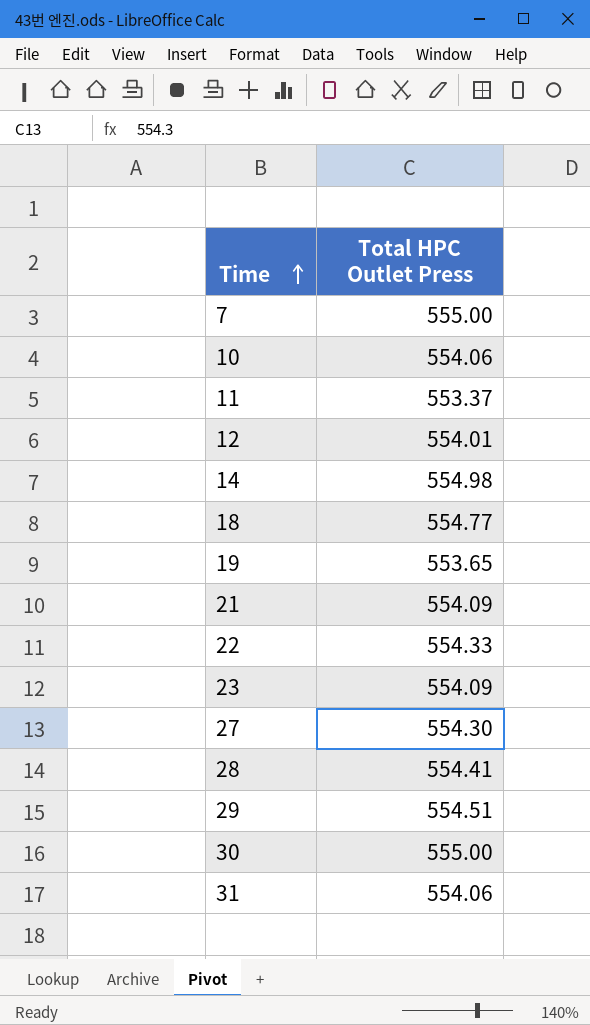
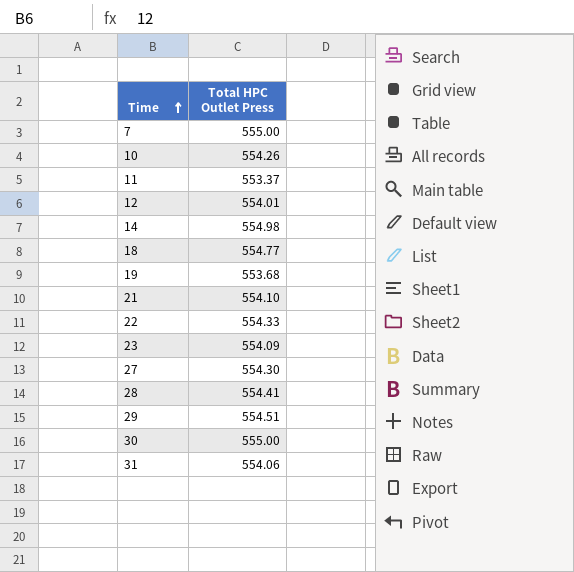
10 | Total HPC Outlet Press: 554.06 -> 554.26
19 | Total HPC Outlet Press: 553.65 -> 553.68
21 | Total HPC Outlet Press: 554.09 -> 554.10

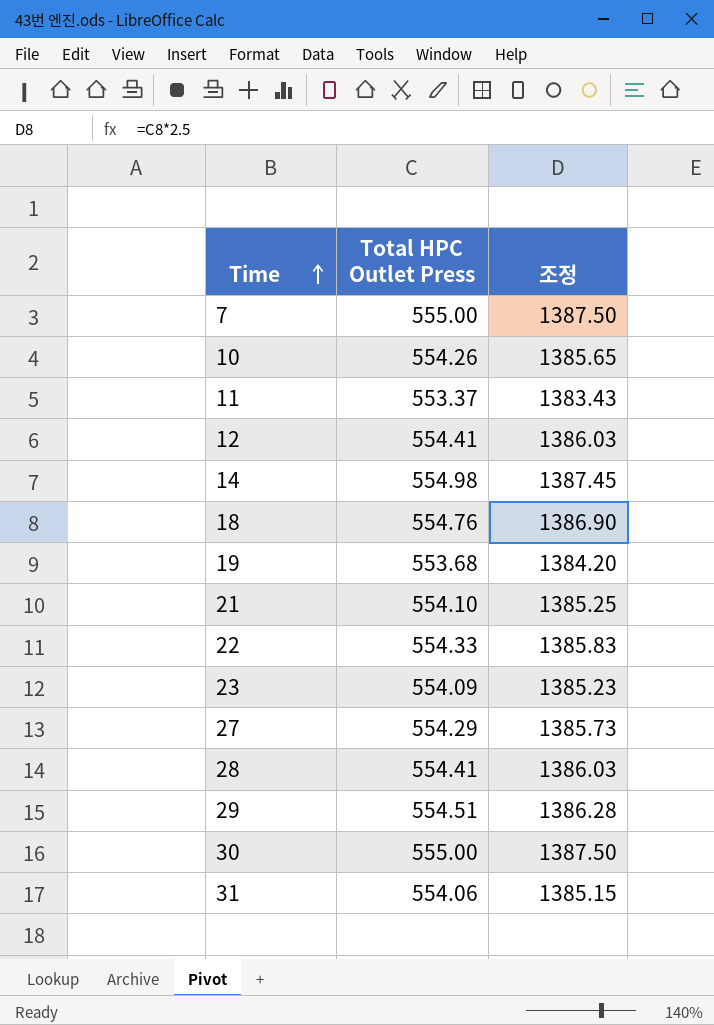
column 조정 | formula: none -> [Total HPC Outlet Press] * 2.5
12 | Total HPC Outlet Press: 554.01 -> 554.41
18 | Total HPC Outlet Press: 554.77 -> 554.76
27 | Total HPC Outlet Press: 554.30 -> 554.29

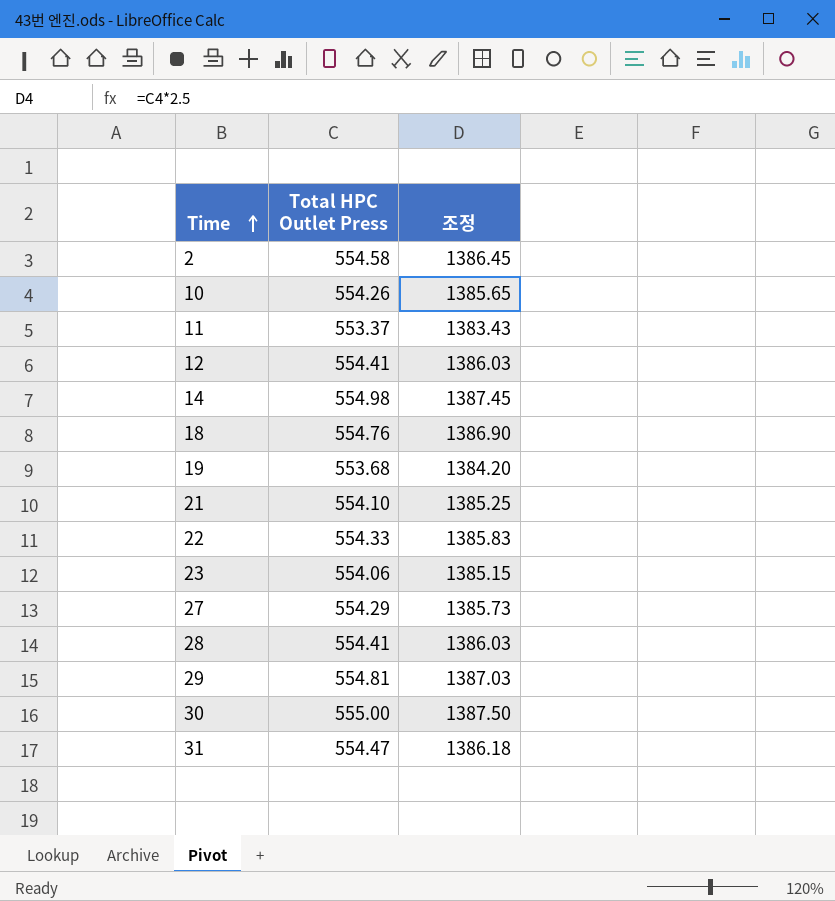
row 7: 555.00 | 1387.50 -> none
row 2: none -> 554.58 | 1386.45
23 | Total HPC Outlet Press: 554.09 -> 554.06
23 | 조정: 1385.23 -> 1385.15
29 | Total HPC Outlet Press: 554.51 -> 554.81
29 | 조정: 1386.28 -> 1387.03
31 | Total HPC Outlet Press: 554.06 -> 554.47
31 | 조정: 1385.15 -> 1386.18

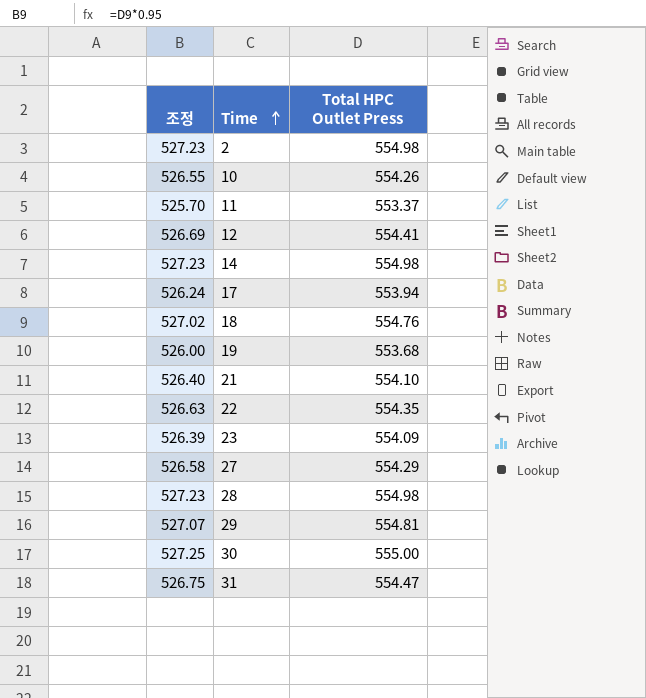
column 조정 | formula: [Total HPC Outlet Press] * 2.5 -> [Total HPC Outlet Press] * 0.95
column 조정 | position: 3 -> 1
2 | Total HPC Outlet Press: 554.58 -> 554.98
row 17: none -> 526.24 | 553.94
22 | Total HPC Outlet Press: 554.33 -> 554.35
23 | Total HPC Outlet Press: 554.06 -> 554.09
28 | Total HPC Outlet Press: 554.41 -> 554.98

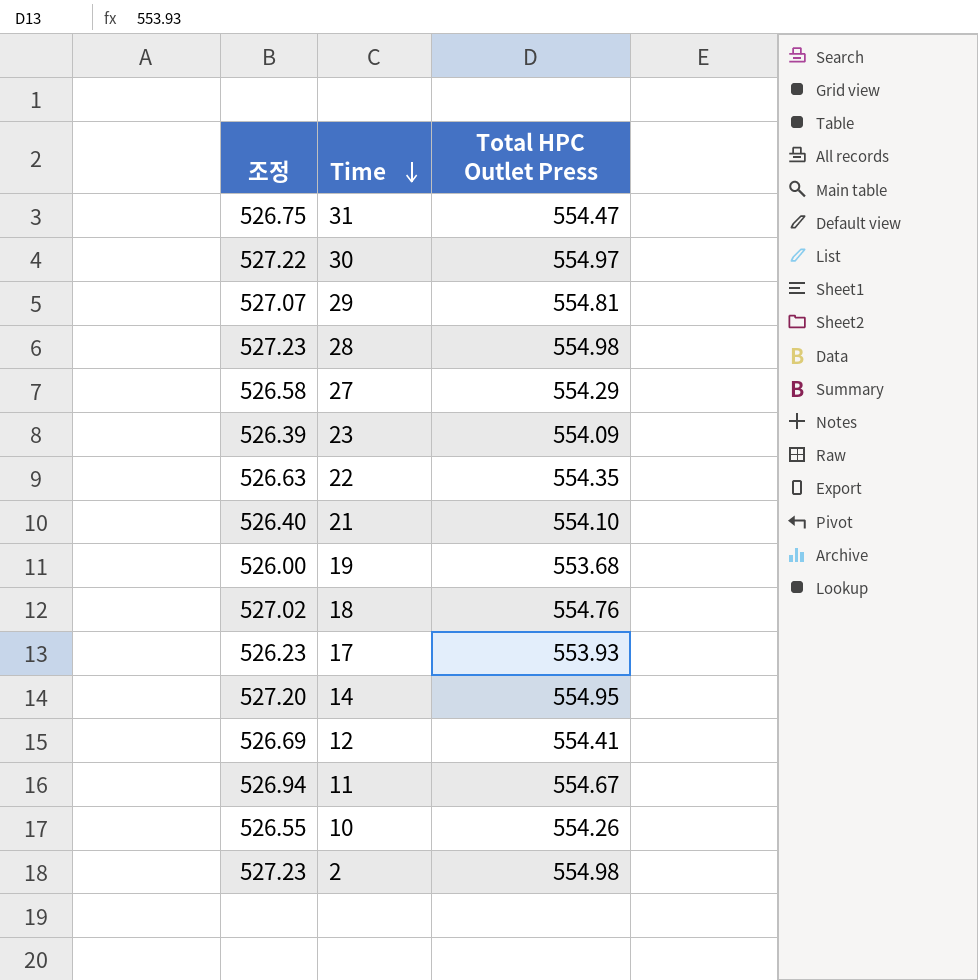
row order: Time ascending -> Time descending
30 | 조정: 527.25 -> 527.22
30 | Total HPC Outlet Press: 555.00 -> 554.97
17 | 조정: 526.24 -> 526.23
17 | Total HPC Outlet Press: 553.94 -> 553.93
14 | 조정: 527.23 -> 527.20
14 | Total HPC Outlet Press: 554.98 -> 554.95
11 | 조정: 525.70 -> 526.94
11 | Total HPC Outlet Press: 553.37 -> 554.67

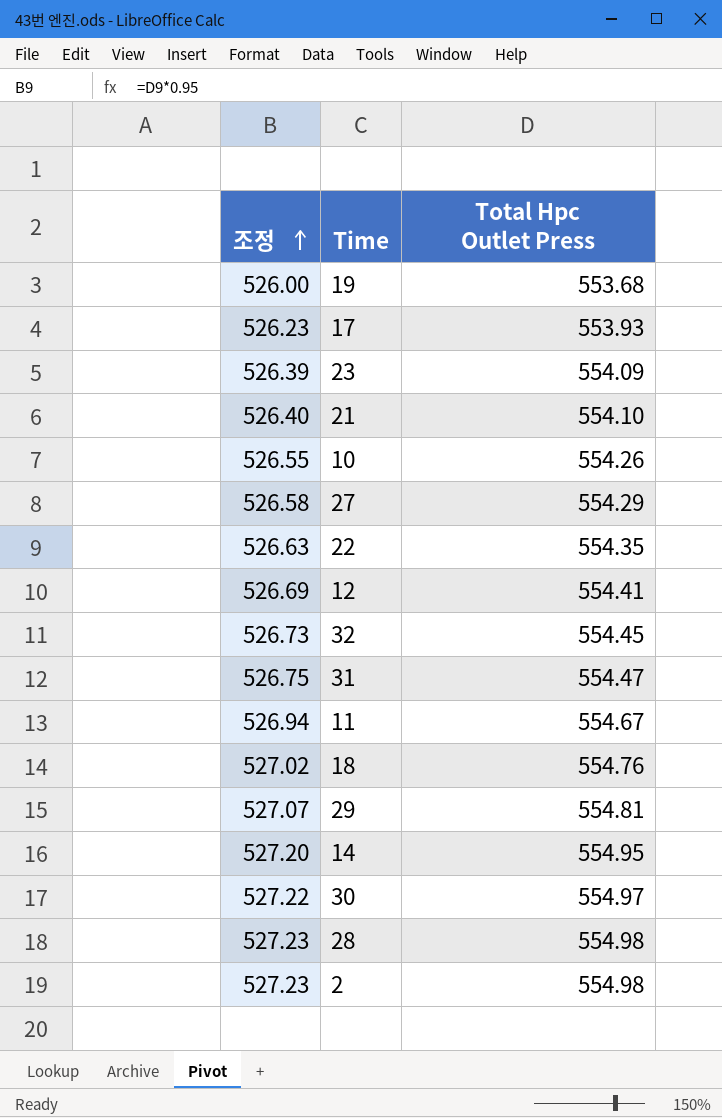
row order: Time descending -> 조정 ascending
column name: Total HPC Outlet Press -> Total Hpc Outlet Press
row 32: none -> 526.73 | 554.45

